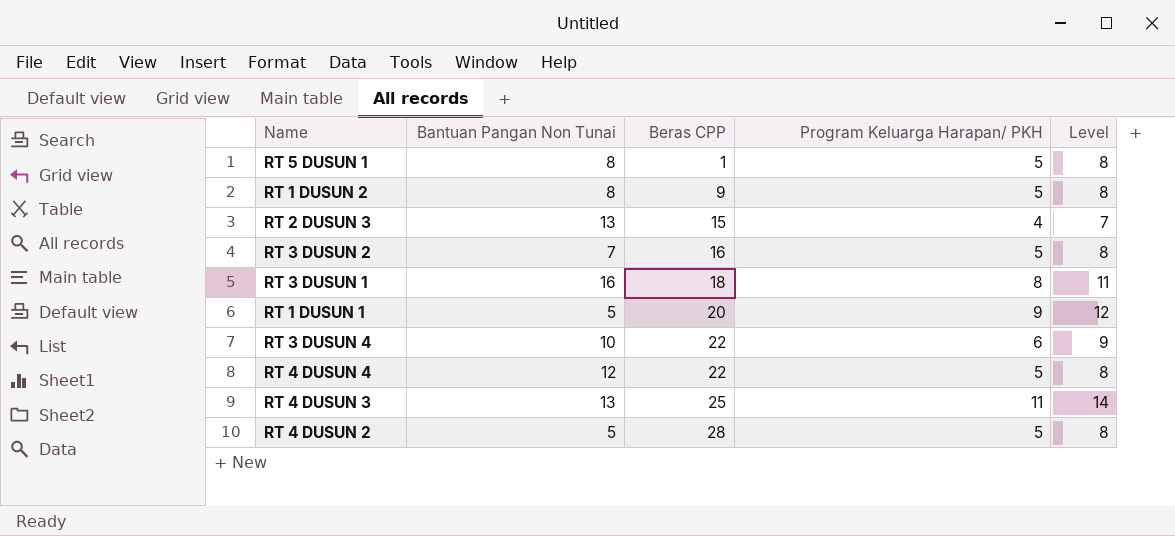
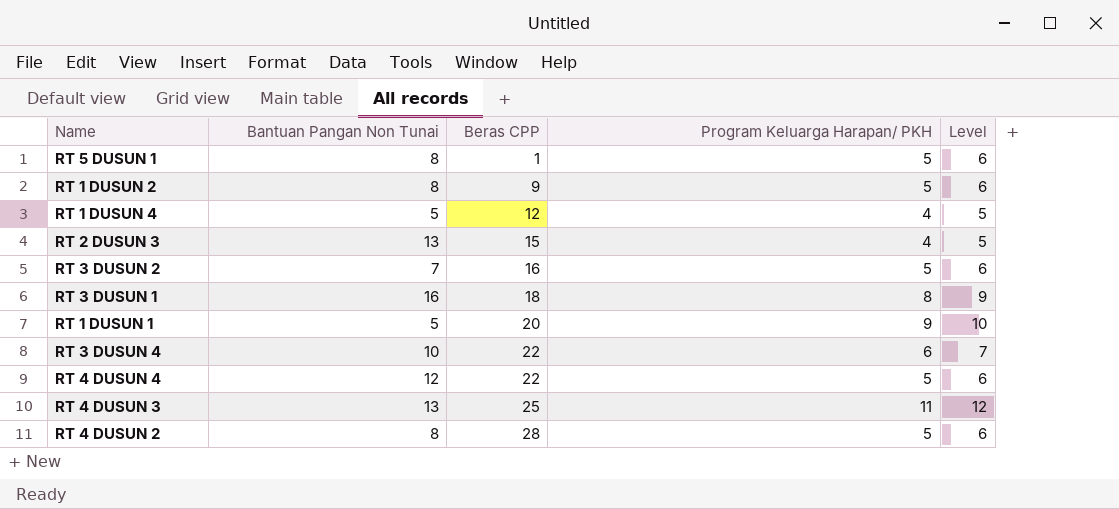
column Level | formula: [Program Keluarga Harapan/ PKH] + 3 -> [Program Keluarga Harapan/ PKH] + 1
row RT 1 DUSUN 4: none -> 5 | 12 | 4 | 5
RT 4 DUSUN 2 | Bantuan Pangan Non Tunai: 5 -> 8

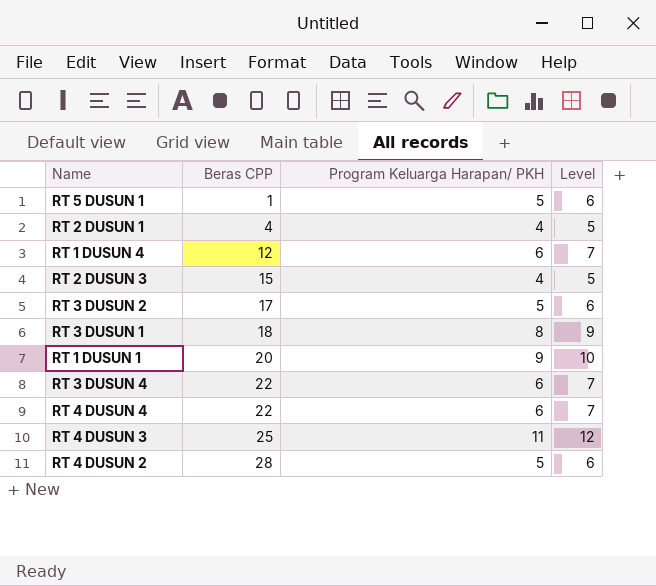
column Bantuan Pangan Non Tunai | position: 2 -> none
row RT 1 DUSUN 2: 8 | 9 | 5 | 6 -> none
row RT 2 DUSUN 1: none -> 4 | 4 | 5
RT 1 DUSUN 4 | Program Keluarga Harapan/ PKH: 4 -> 6
RT 1 DUSUN 4 | Level: 5 -> 7
RT 3 DUSUN 2 | Beras CPP: 16 -> 17
RT 4 DUSUN 4 | Program Keluarga Harapan/ PKH: 5 -> 6
RT 4 DUSUN 4 | Level: 6 -> 7

